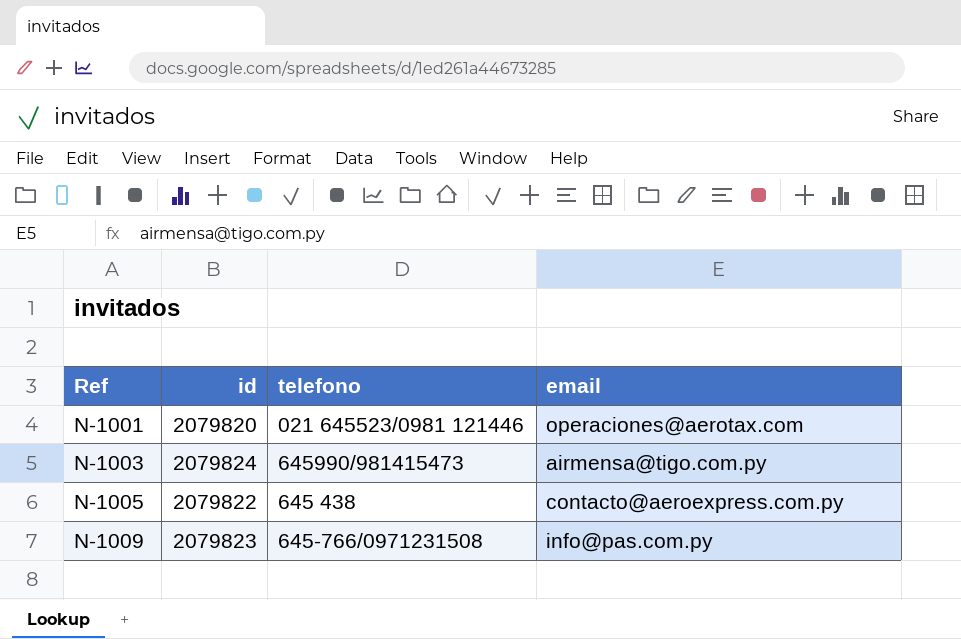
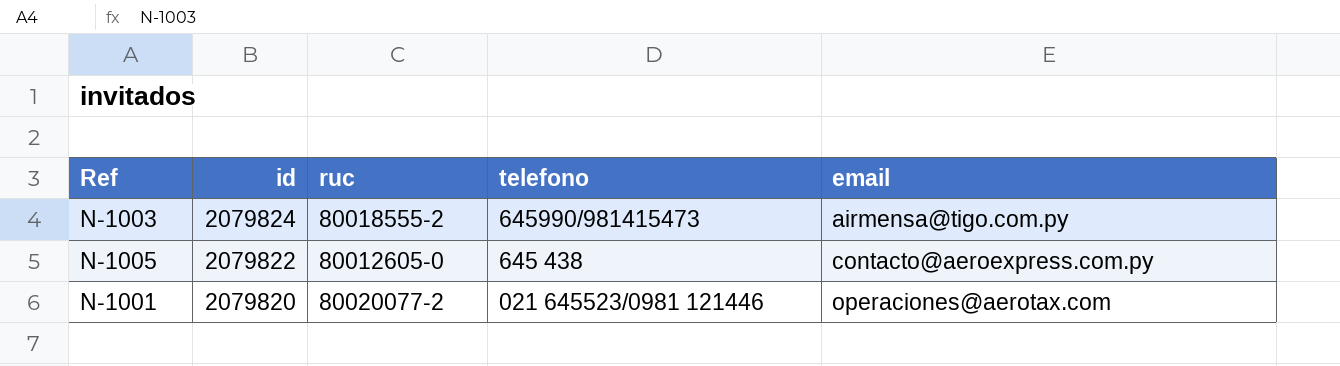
row order: Ref ascending -> id descending
column ruc | position: none -> 3
row N-1009: 2079823 | 645-766/0971231508 | info@pas.com.py -> none

